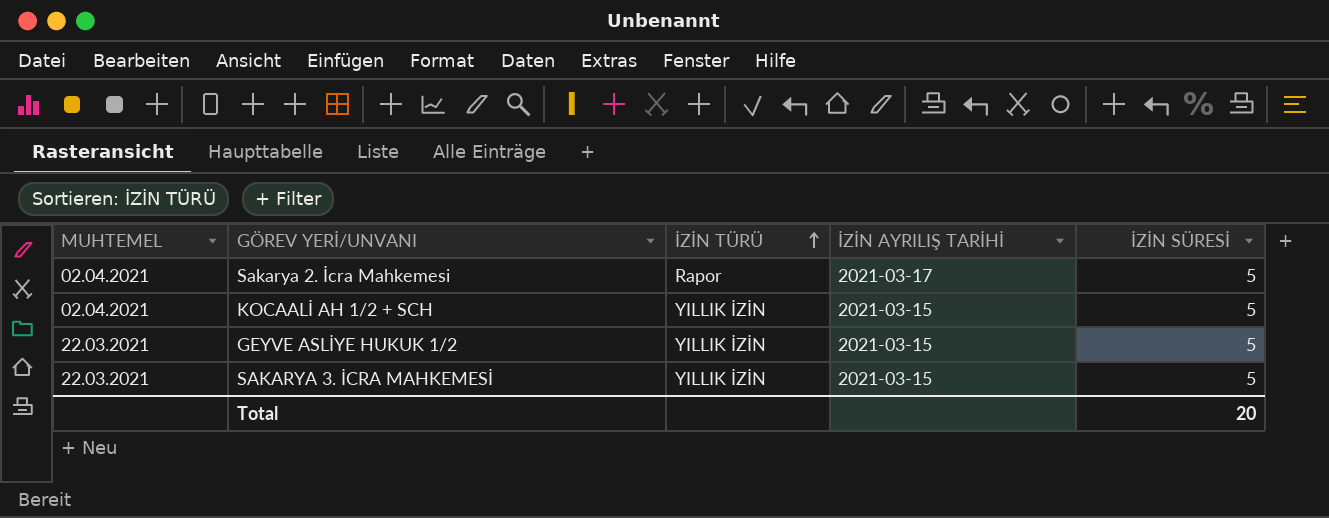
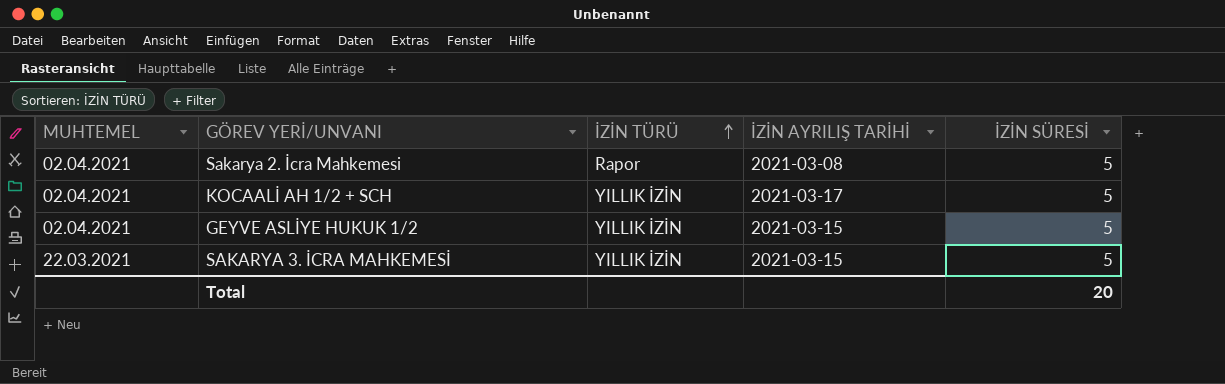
Sakarya 2. İcra Mahkemesi | İZİN AYRILIŞ TARİHİ: 2021-03-17 -> 2021-03-08
KOCAALİ AH 1/2 + SCH | İZİN AYRILIŞ TARİHİ: 2021-03-15 -> 2021-03-17
GEYVE ASLİYE HUKUK 1/2 | MUHTEMEL: 22.03.2021 -> 02.04.2021

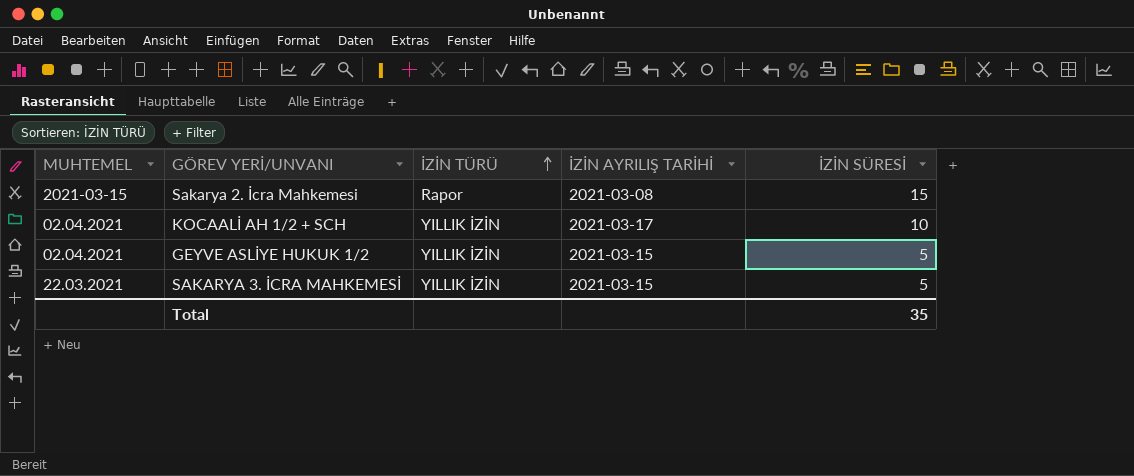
Sakarya 2. İcra Mahkemesi | MUHTEMEL: 02.04.2021 -> 2021-03-15
Sakarya 2. İcra Mahkemesi | İZİN SÜRESİ: 5 -> 15
KOCAALİ AH 1/2 + SCH | İZİN SÜRESİ: 5 -> 10
Total | İZİN SÜRESİ: 20 -> 35

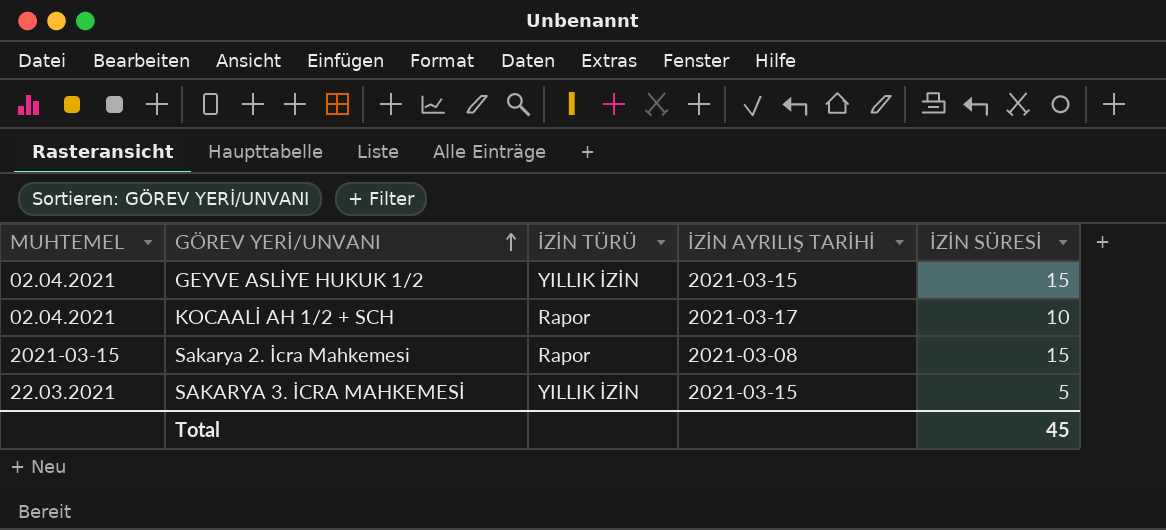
row order: İZİN TÜRÜ ascending -> GÖREV YERİ/UNVANI ascending
GEYVE ASLİYE HUKUK 1/2 | İZİN SÜRESİ: 5 -> 15
KOCAALİ AH 1/2 + SCH | İZİN TÜRÜ: YILLIK İZİN -> Rapor
Total | İZİN SÜRESİ: 35 -> 45

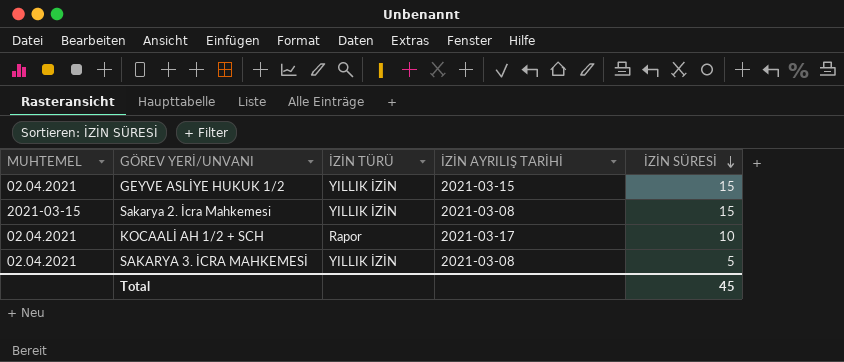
row order: GÖREV YERİ/UNVANI ascending -> İZİN SÜRESİ descending
Sakarya 2. İcra Mahkemesi | İZİN TÜRÜ: Rapor -> YILLIK İZİN
SAKARYA 3. İCRA MAHKEMESİ | MUHTEMEL: 22.03.2021 -> 02.04.2021
SAKARYA 3. İCRA MAHKEMESİ | İZİN AYRILIŞ TARİHİ: 2021-03-15 -> 2021-03-08

